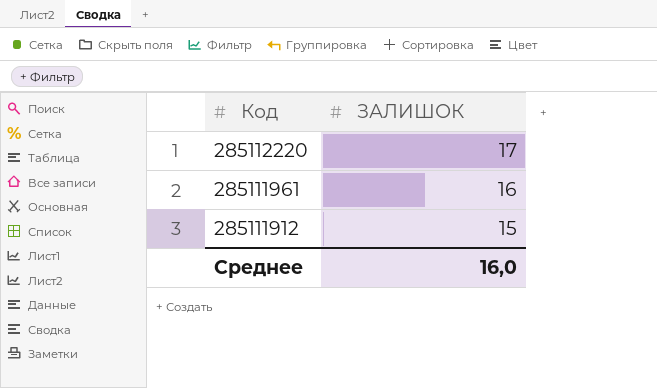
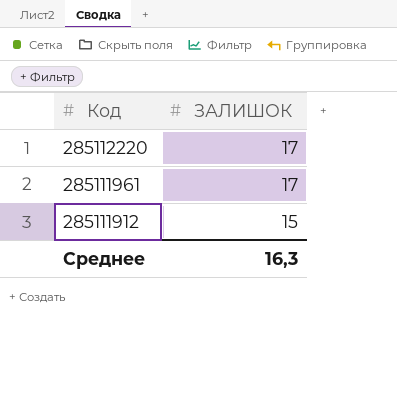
285111961 | ЗАЛИШОК: 16 -> 17
Среднее | ЗАЛИШОК: 16,0 -> 16,3

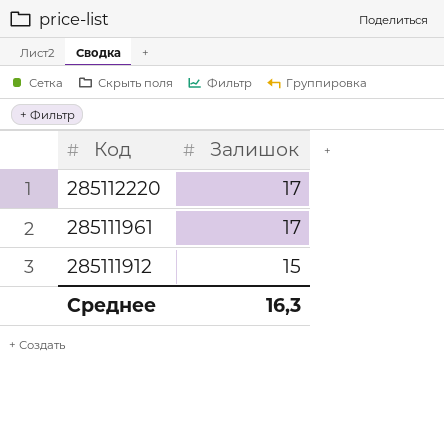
column name: ЗАЛИШОК -> Залишок

